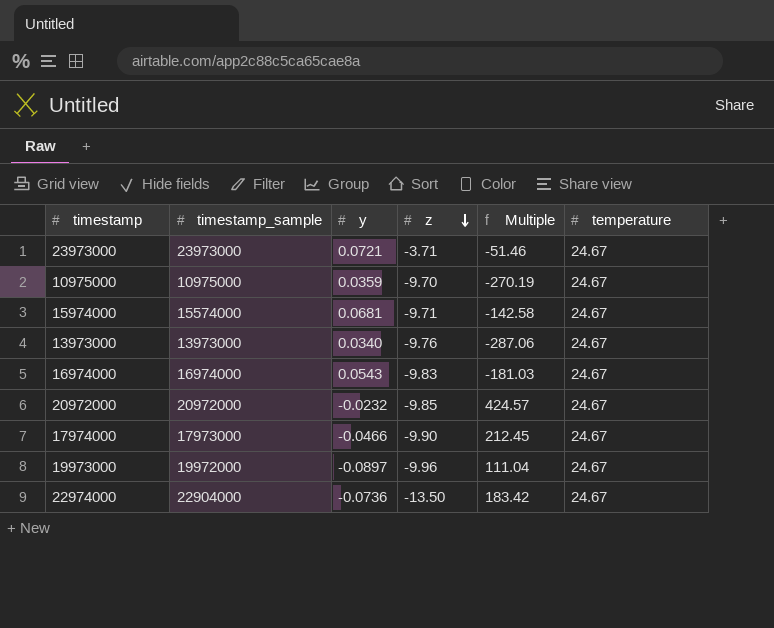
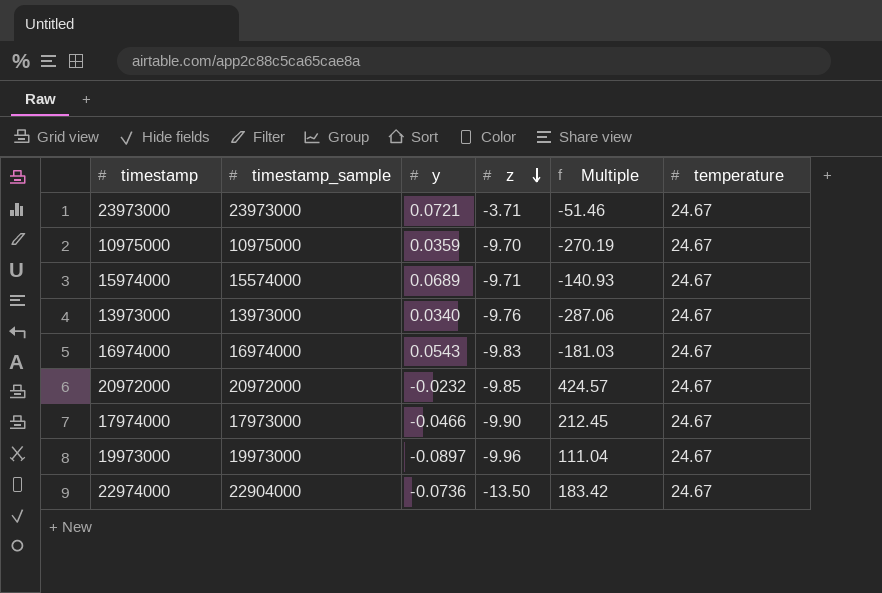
15974000 | y: 0.0681 -> 0.0689
15974000 | Multiple: -142.58 -> -140.93
19973000 | timestamp_sample: 19972000 -> 19973000

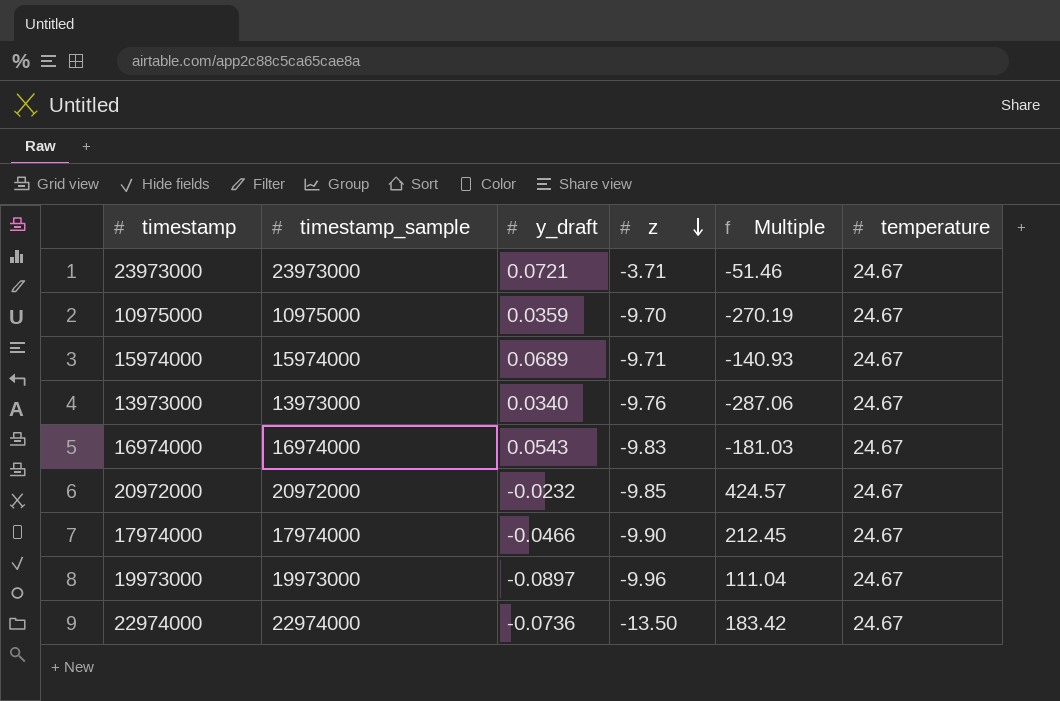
column name: y -> y_draft
15974000 | timestamp_sample: 15574000 -> 15974000
17974000 | timestamp_sample: 17973000 -> 17974000
22974000 | timestamp_sample: 22904000 -> 22974000

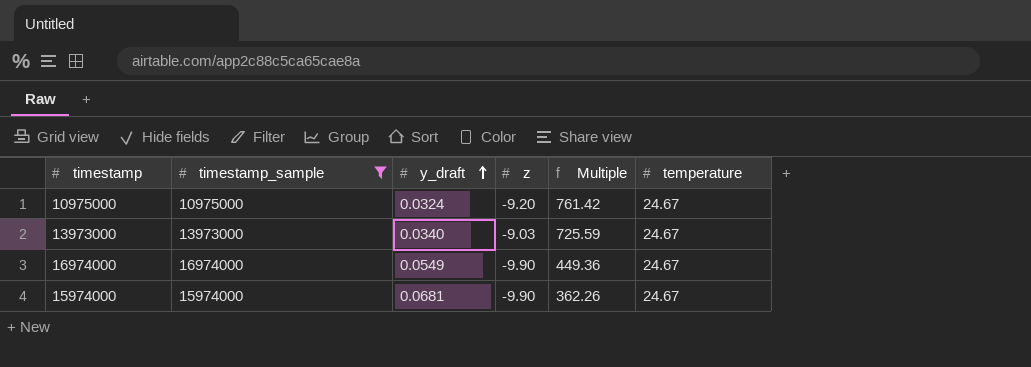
filter: none -> timestamp_sample <= 16974000
row order: z descending -> y_draft ascending
column Multiple | formula: [z] / [y_draft] -> [temperature] / [y_draft]
10975000 | y_draft: 0.0359 -> 0.0324
10975000 | z: -9.70 -> -9.20
13973000 | z: -9.76 -> -9.03
16974000 | y_draft: 0.0543 -> 0.0549
16974000 | z: -9.83 -> -9.90
15974000 | y_draft: 0.0689 -> 0.0681
15974000 | z: -9.71 -> -9.90

